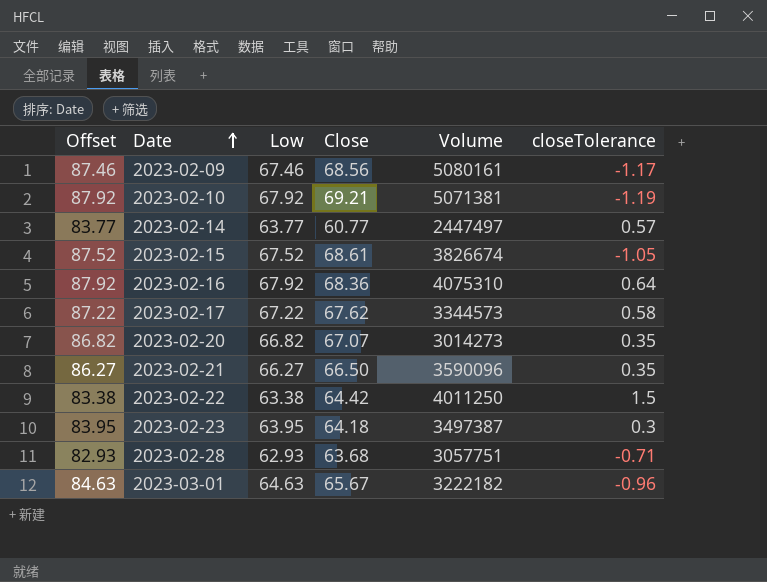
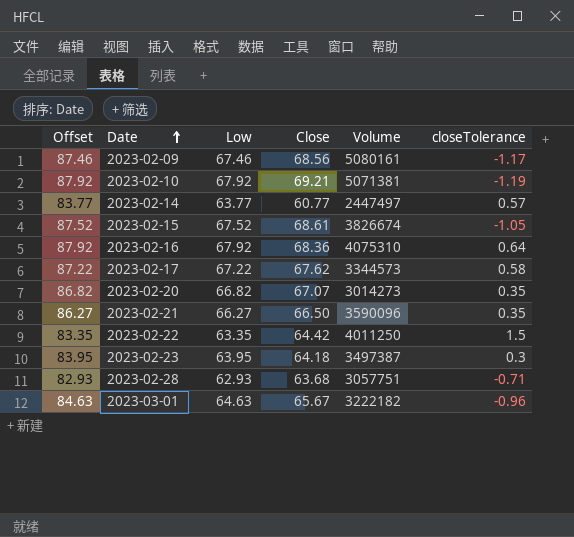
2023-02-22 | Offset: 83.38 -> 83.35
2023-02-22 | Low: 63.38 -> 63.35

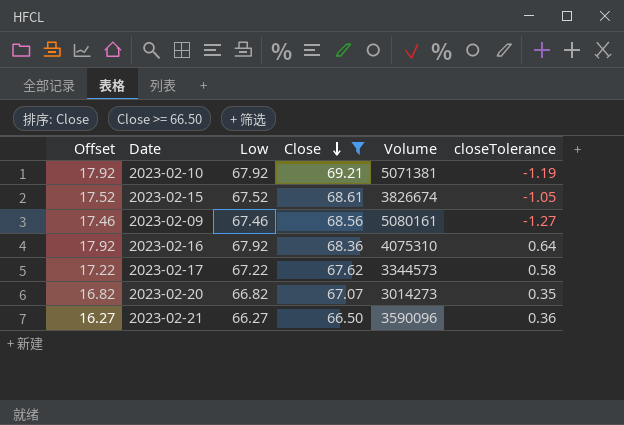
filter: none -> Close >= 66.50
row order: Date ascending -> Close descending
column Offset | formula: [Low] + 20 -> [Low] - 50
2023-02-09 | closeTolerance: -1.17 -> -1.27
2023-02-21 | closeTolerance: 0.35 -> 0.36

